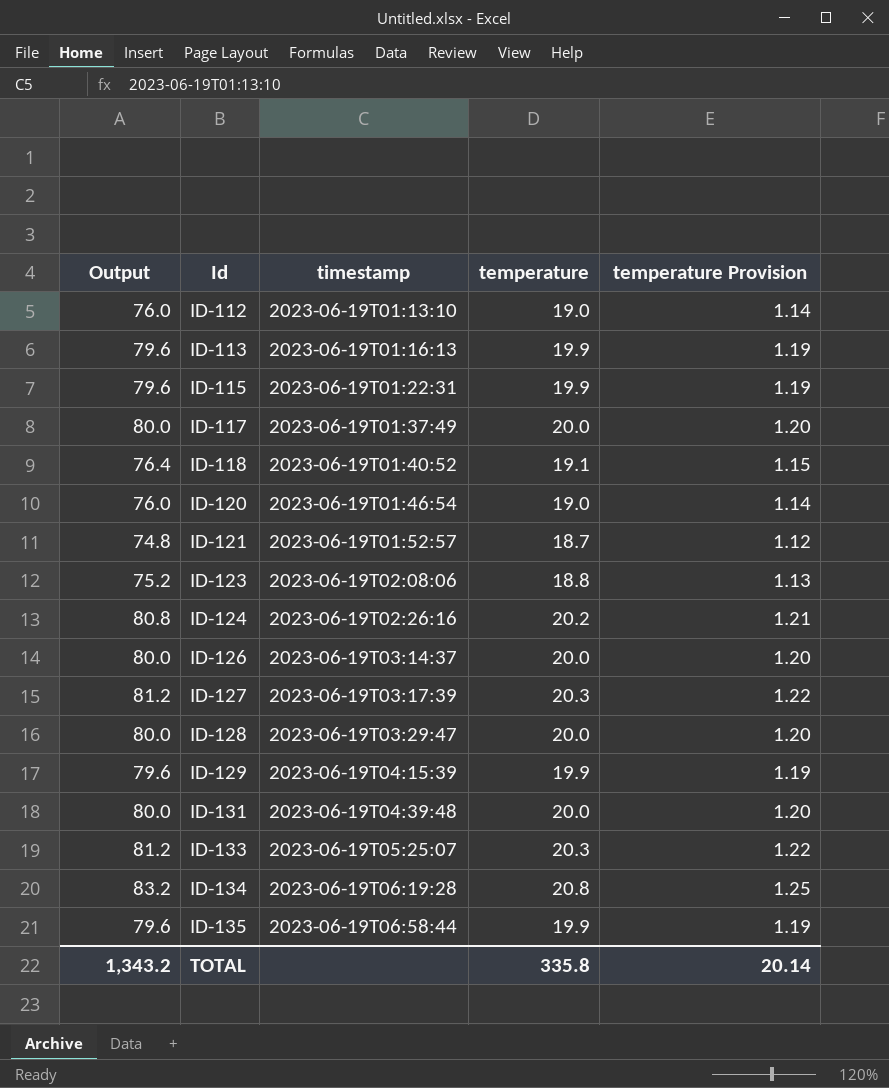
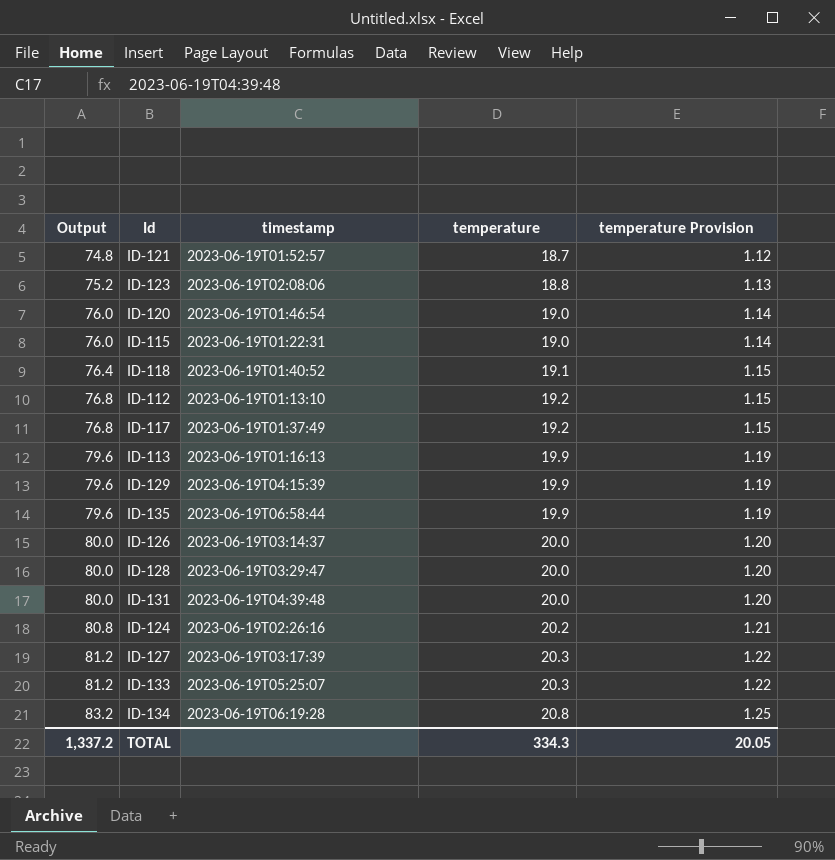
row order: Id ascending -> Output ascending
ID-115 | Output: 79.6 -> 76.0
ID-115 | temperature: 19.9 -> 19.0
ID-115 | temperature Provision: 1.19 -> 1.14
ID-112 | Output: 76.0 -> 76.8
ID-112 | temperature: 19.0 -> 19.2
ID-112 | temperature Provision: 1.14 -> 1.15
ID-117 | Output: 80.0 -> 76.8
ID-117 | temperature: 20.0 -> 19.2
ID-117 | temperature Provision: 1.20 -> 1.15
TOTAL | Output: 1,343.2 -> 1,337.2
TOTAL | temperature: 335.8 -> 334.3
TOTAL | temperature Provision: 20.14 -> 20.05

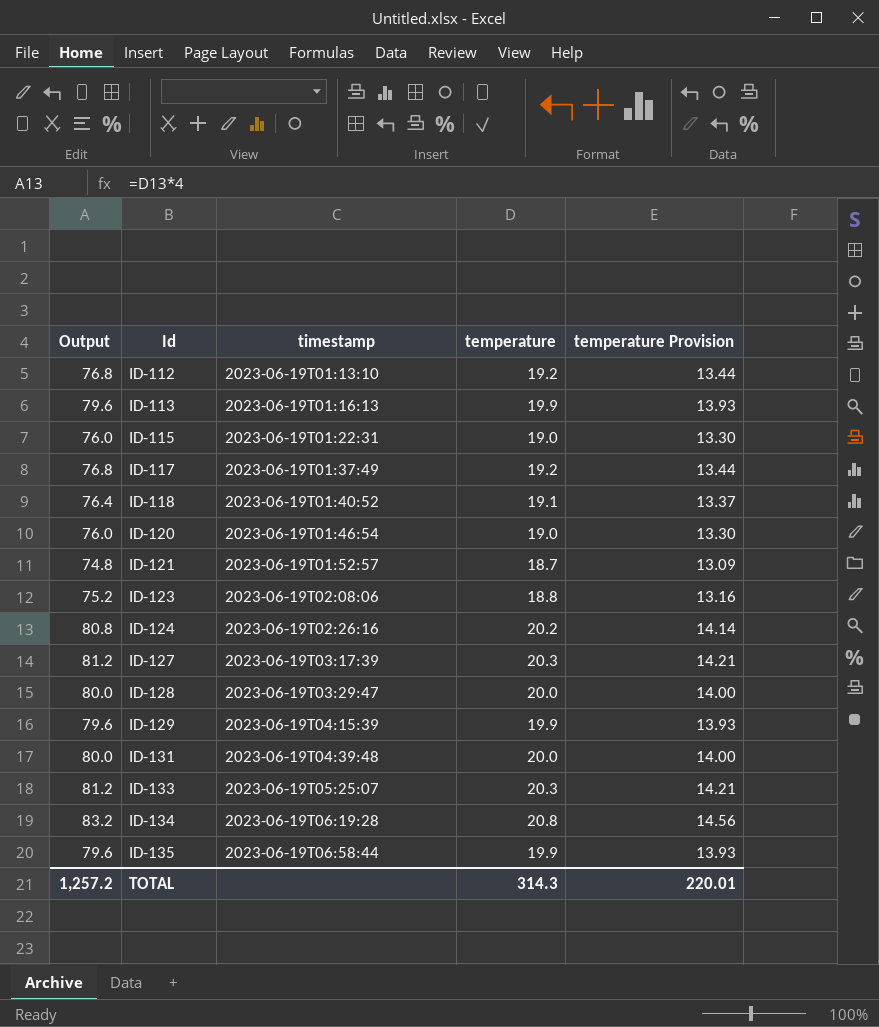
row order: Output ascending -> Id ascending
column temperature Provision | formula: [temperature] * 0.06 -> [temperature] * 0.7
row ID-126: 80.0 | 2023-06-19T03:14:37 | 20.0 | 1.20 -> none
TOTAL | Output: 1,337.2 -> 1,257.2
TOTAL | temperature: 334.3 -> 314.3
TOTAL | temperature Provision: 20.05 -> 220.01

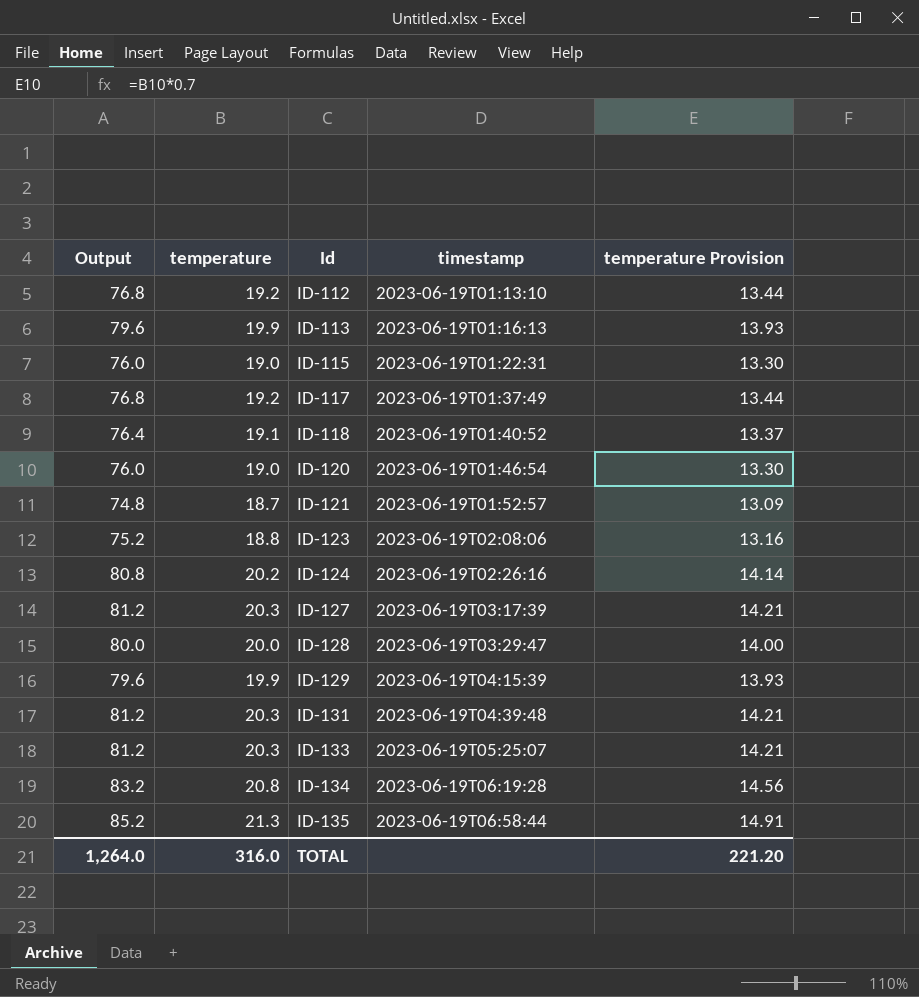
column temperature | position: 4 -> 2
ID-131 | Output: 80.0 -> 81.2
ID-131 | temperature: 20.0 -> 20.3
ID-131 | temperature Provision: 14.00 -> 14.21
ID-135 | Output: 79.6 -> 85.2
ID-135 | temperature: 19.9 -> 21.3
ID-135 | temperature Provision: 13.93 -> 14.91
TOTAL | Output: 1,257.2 -> 1,264.0
TOTAL | temperature: 314.3 -> 316.0
TOTAL | temperature Provision: 220.01 -> 221.20

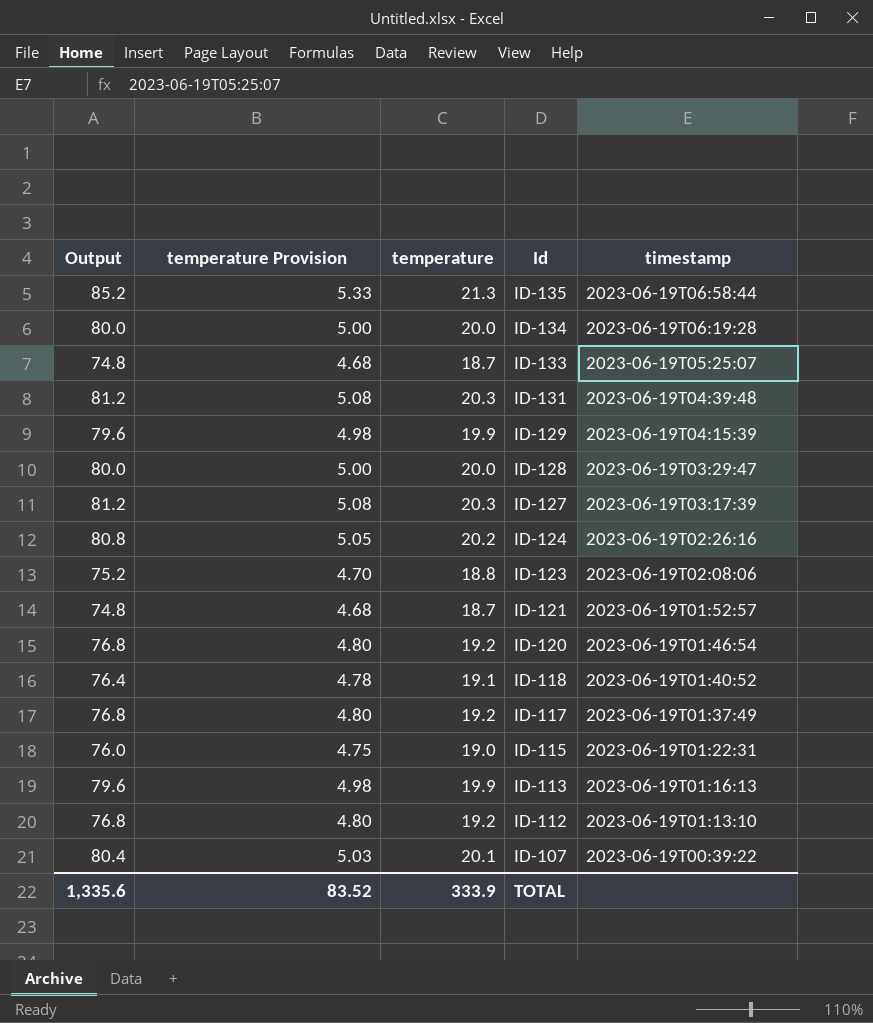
row order: Id ascending -> Id descending
column temperature Provision | formula: [temperature] * 0.7 -> [temperature] * 0.25
column temperature Provision | position: 5 -> 2
ID-134 | Output: 83.2 -> 80.0
ID-134 | temperature: 20.8 -> 20.0
ID-133 | Output: 81.2 -> 74.8
ID-133 | temperature: 20.3 -> 18.7
ID-120 | Output: 76.0 -> 76.8
ID-120 | temperature: 19.0 -> 19.2
row ID-107: none -> 80.4 | 5.03 | 20.1 | 2023-06-19T00:39:22
TOTAL | Output: 1,264.0 -> 1,335.6
TOTAL | temperature Provision: 221.20 -> 83.52
TOTAL | temperature: 316.0 -> 333.9

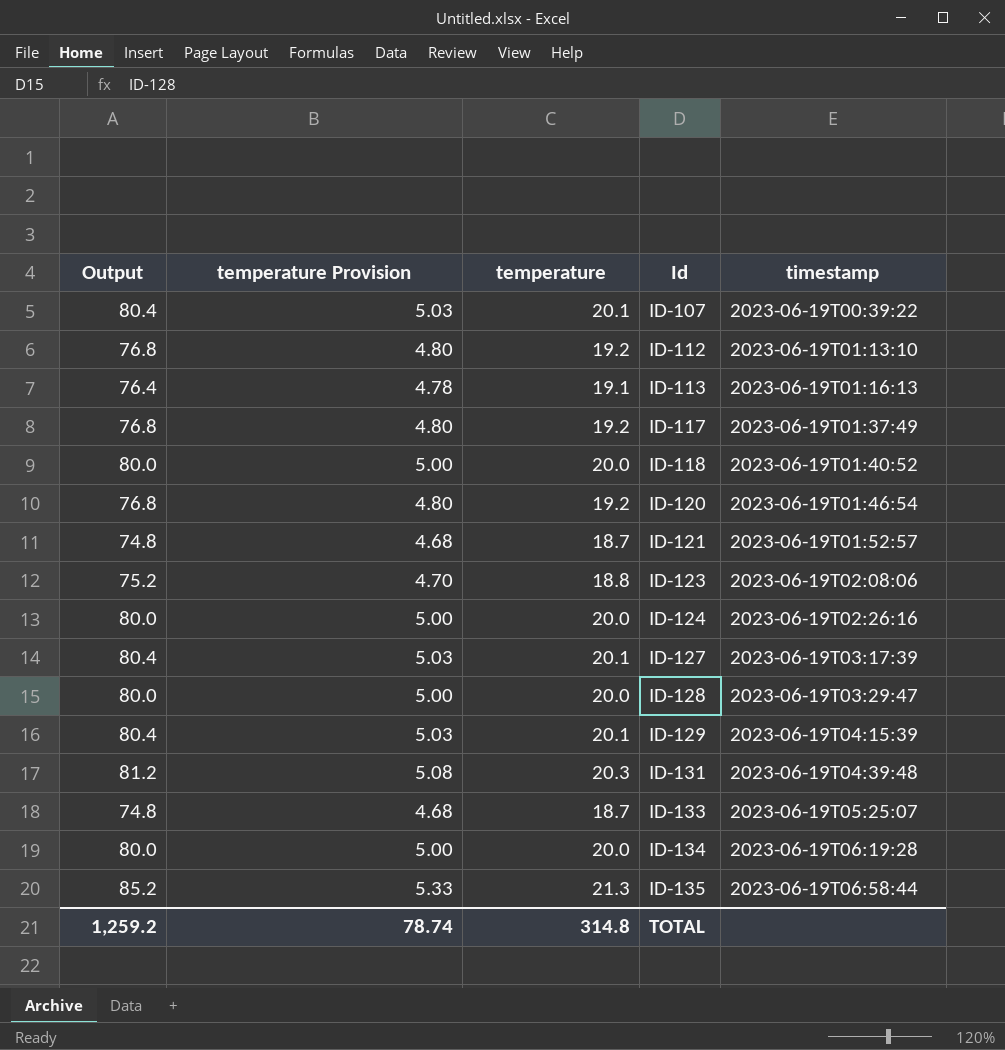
row order: Id descending -> Id ascending
row ID-115: 76.0 | 4.75 | 19.0 | 2023-06-19T01:22:31 -> none
ID-113 | Output: 79.6 -> 76.4
ID-113 | temperature Provision: 4.98 -> 4.78
ID-113 | temperature: 19.9 -> 19.1
ID-118 | Output: 76.4 -> 80.0
ID-118 | temperature Provision: 4.78 -> 5.00
ID-118 | temperature: 19.1 -> 20.0
ID-124 | Output: 80.8 -> 80.0
ID-124 | temperature Provision: 5.05 -> 5.00
ID-124 | temperature: 20.2 -> 20.0
ID-127 | Output: 81.2 -> 80.4
ID-127 | temperature Provision: 5.08 -> 5.03
ID-127 | temperature: 20.3 -> 20.1
ID-129 | Output: 79.6 -> 80.4
ID-129 | temperature Provision: 4.98 -> 5.03
ID-129 | temperature: 19.9 -> 20.1
TOTAL | Output: 1,335.6 -> 1,259.2
TOTAL | temperature Provision: 83.52 -> 78.74
TOTAL | temperature: 333.9 -> 314.8

